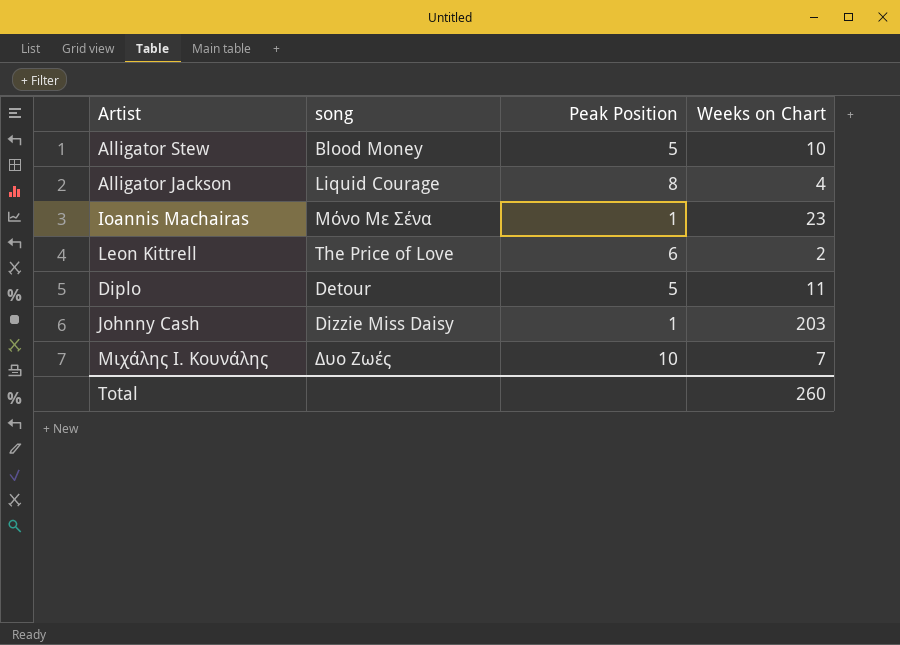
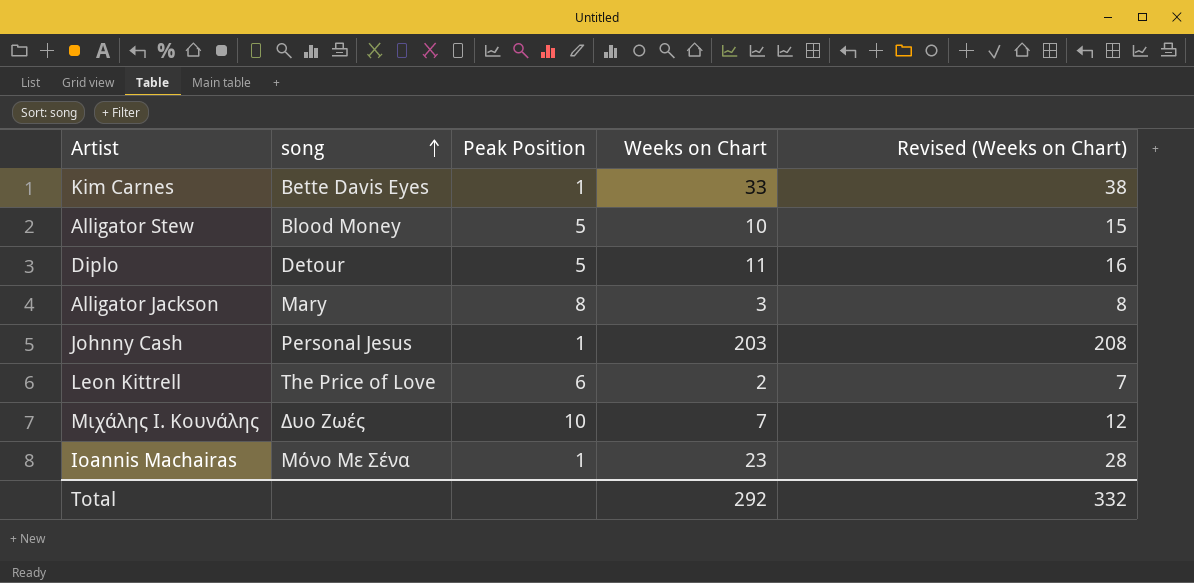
row order: none -> song ascending
column Revised (Weeks on Chart) | formula: none -> [Weeks on Chart] + 5
row Kim Carnes: none -> Bette Davis Eyes | 1 | 33 | 38
Alligator Jackson | song: Liquid Courage -> Mary
Alligator Jackson | Weeks on Chart: 4 -> 3
Johnny Cash | song: Dizzie Miss Daisy -> Personal Jesus
Total | Weeks on Chart: 260 -> 292

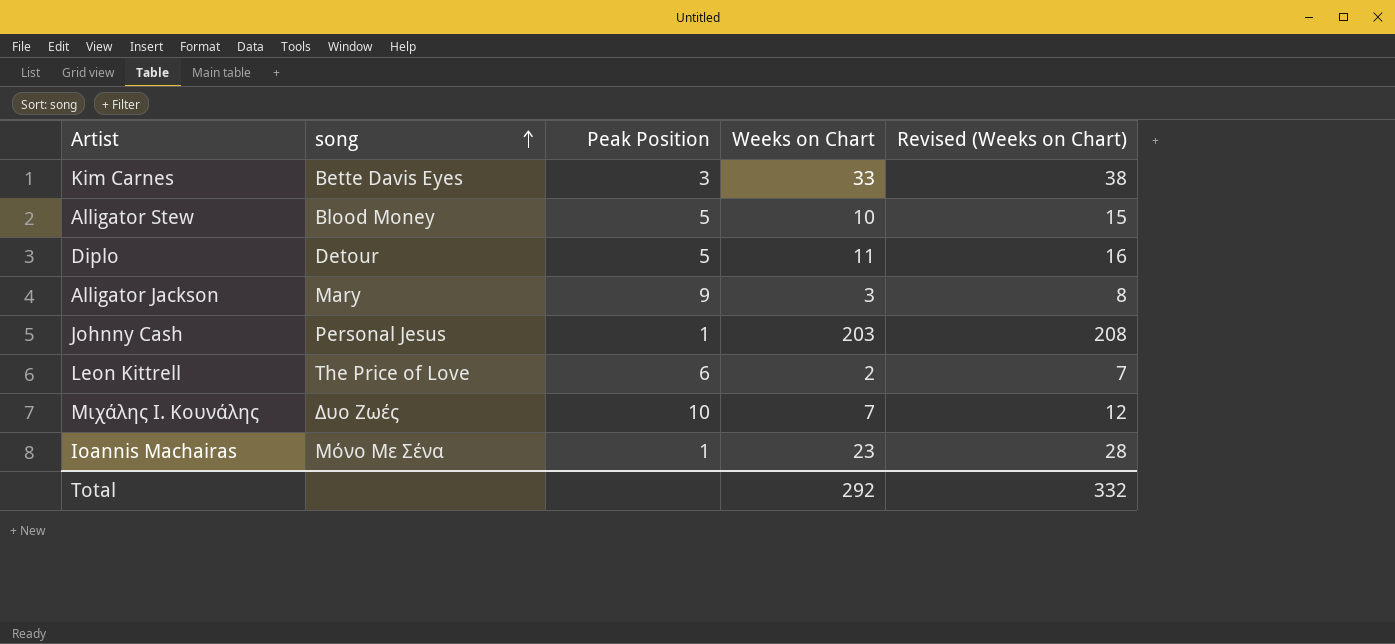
Kim Carnes | Peak Position: 1 -> 3
Alligator Jackson | Peak Position: 8 -> 9

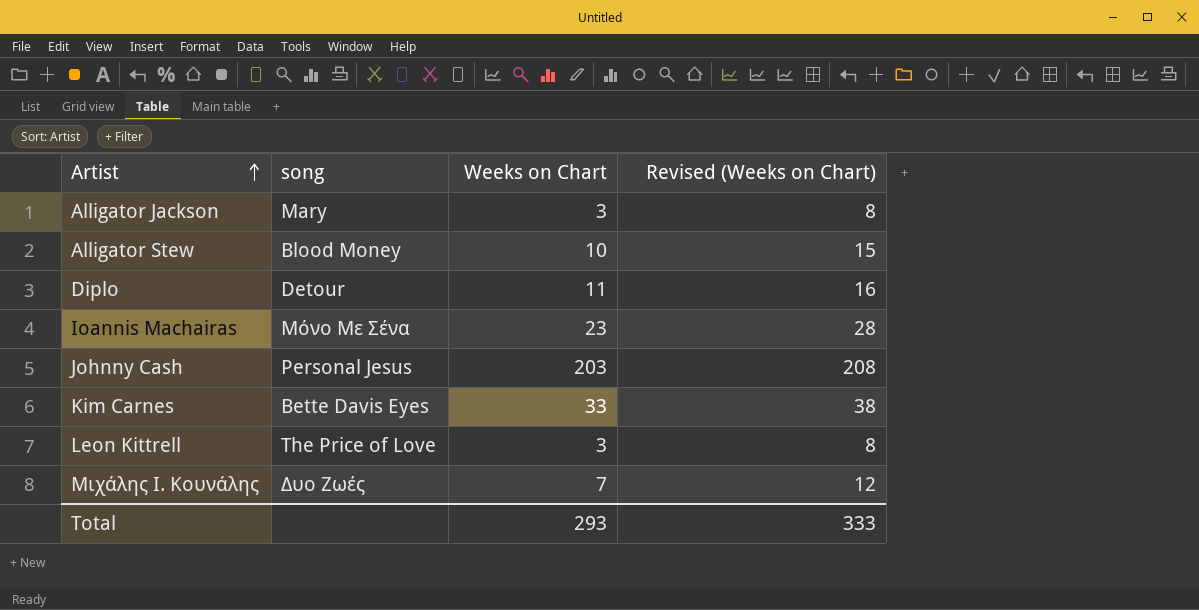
row order: song ascending -> Artist ascending
column Peak Position | position: 3 -> none
Leon Kittrell | Weeks on Chart: 2 -> 3
Leon Kittrell | Revised (Weeks on Chart): 7 -> 8
Total | Weeks on Chart: 292 -> 293
Total | Revised (Weeks on Chart): 332 -> 333

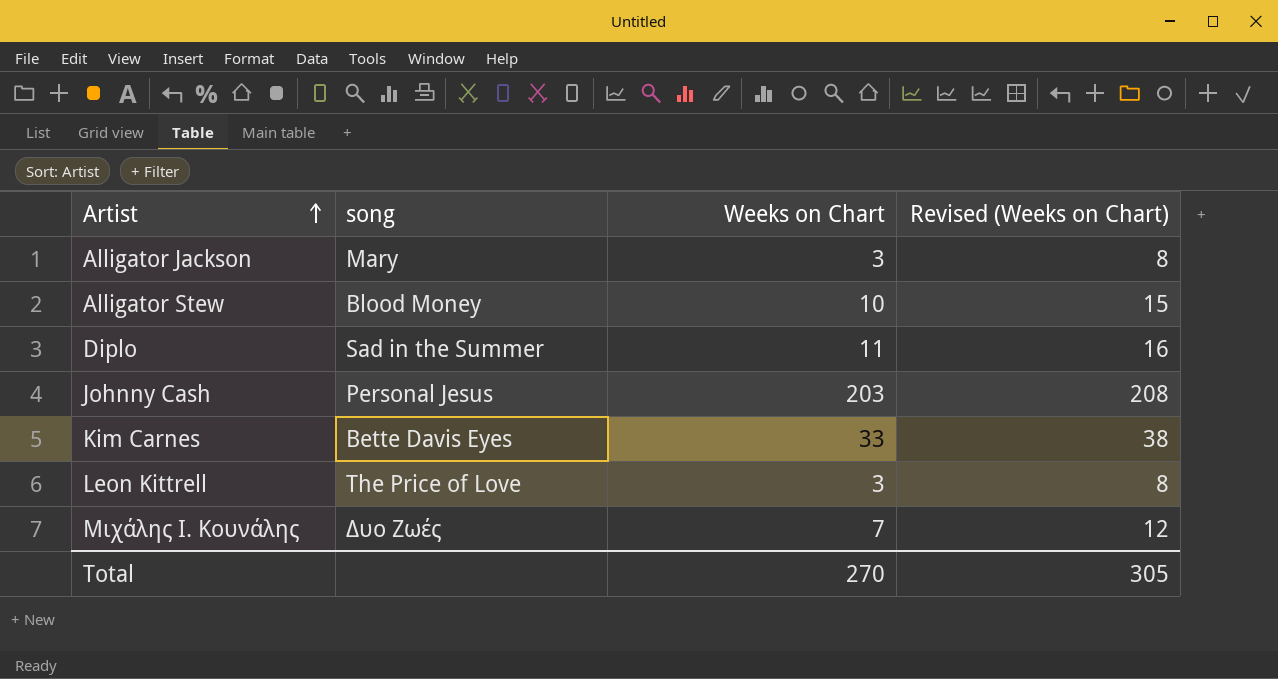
row Ioannis Machairas: Μόνο Με Σένα | 23 | 28 -> none
Diplo | song: Detour -> Sad in the Summer
Total | Weeks on Chart: 293 -> 270
Total | Revised (Weeks on Chart): 333 -> 305

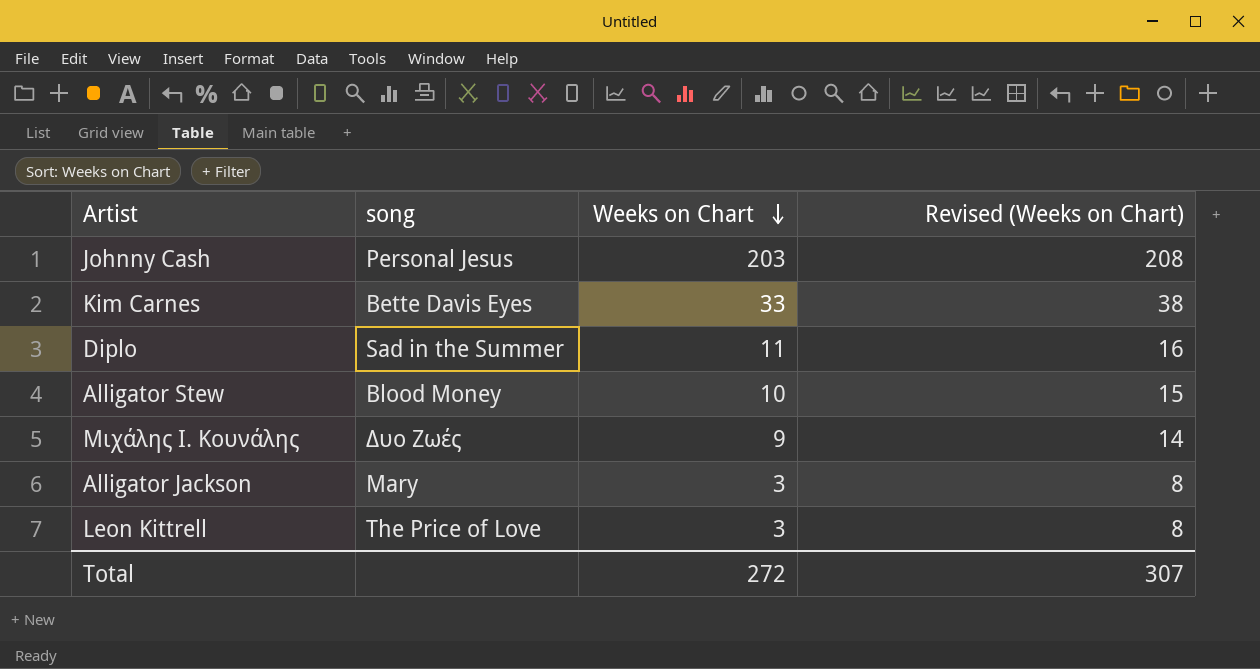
row order: Artist ascending -> Weeks on Chart descending
Μιχάλης Ι. Κουνάλης | Weeks on Chart: 7 -> 9
Μιχάλης Ι. Κουνάλης | Revised (Weeks on Chart): 12 -> 14
Total | Weeks on Chart: 270 -> 272
Total | Revised (Weeks on Chart): 305 -> 307

